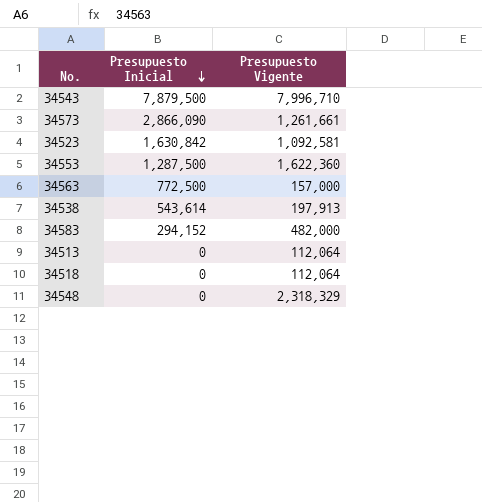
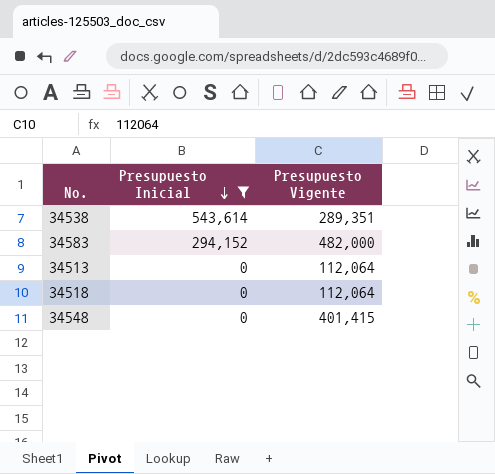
filter: none -> Presupuesto Inicial <= 543,614
34538 | Presupuesto Vigente: 197,913 -> 289,351
34548 | Presupuesto Vigente: 2,318,329 -> 401,415

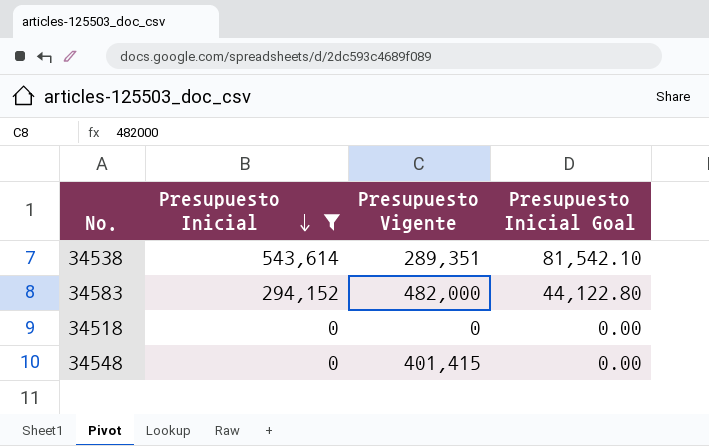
column Presupuesto Inicial Goal | formula: none -> [Presupuesto Inicial] * 0.15
row 34513: 0 | 112,064 -> none
34518 | Presupuesto Vigente: 112,064 -> 0

